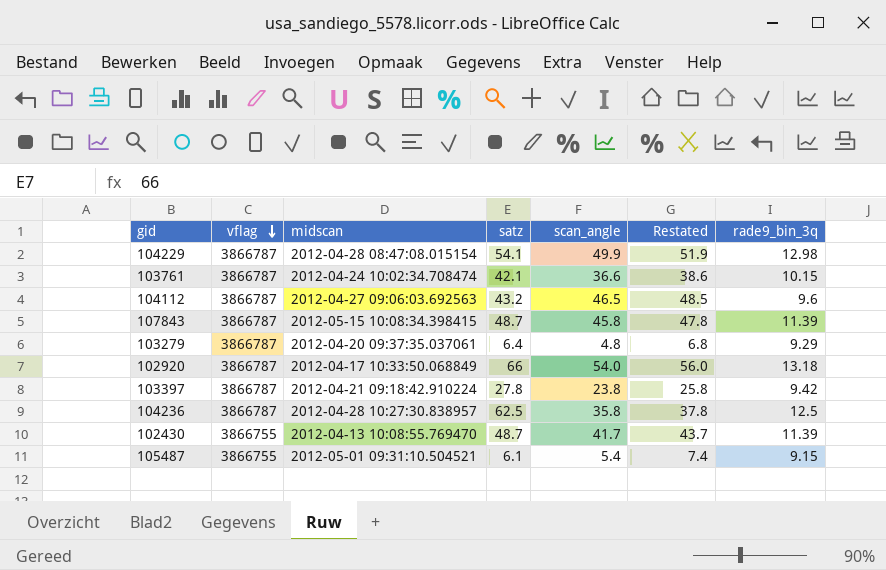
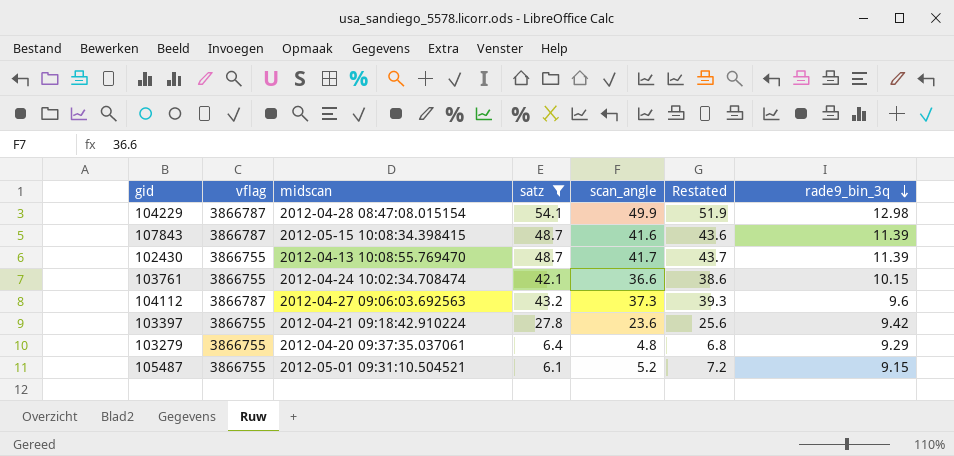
filter: none -> satz <= 54.1
row order: vflag descending -> rade9_bin_3q descending
107843 | scan_angle: 45.8 -> 41.6
107843 | Restated: 47.8 -> 43.6
103761 | vflag: 3866787 -> 3866755
104112 | scan_angle: 46.5 -> 37.3
104112 | Restated: 48.5 -> 39.3
103397 | vflag: 3866787 -> 3866755
103397 | scan_angle: 23.8 -> 23.6
103397 | Restated: 25.8 -> 25.6
103279 | vflag: 3866787 -> 3866755
105487 | scan_angle: 5.4 -> 5.2
105487 | Restated: 7.4 -> 7.2

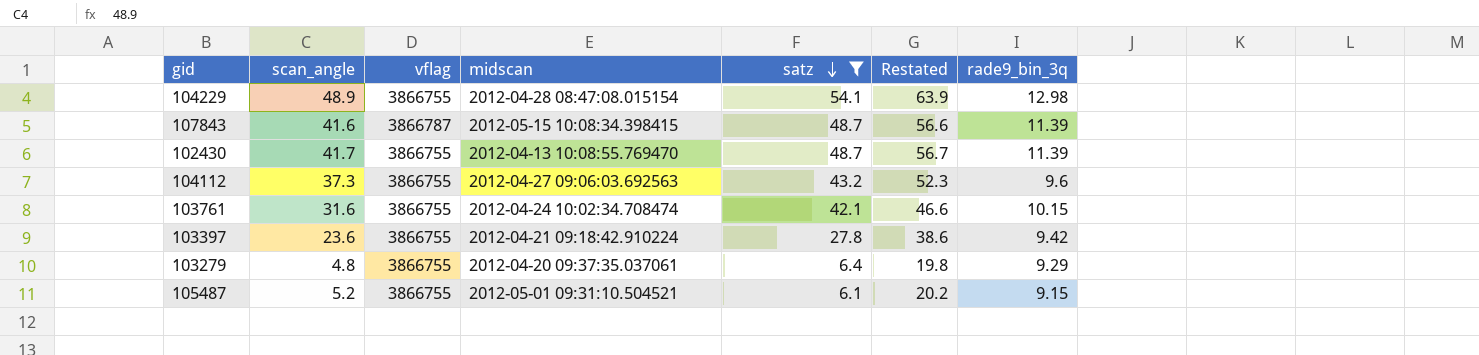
row order: rade9_bin_3q descending -> satz descending
column scan_angle | position: 5 -> 2
column Restated | formula: [scan_angle] + 2 -> [scan_angle] + 15
104229 | scan_angle: 49.9 -> 48.9
104229 | vflag: 3866787 -> 3866755
104112 | vflag: 3866787 -> 3866755
103761 | scan_angle: 36.6 -> 31.6

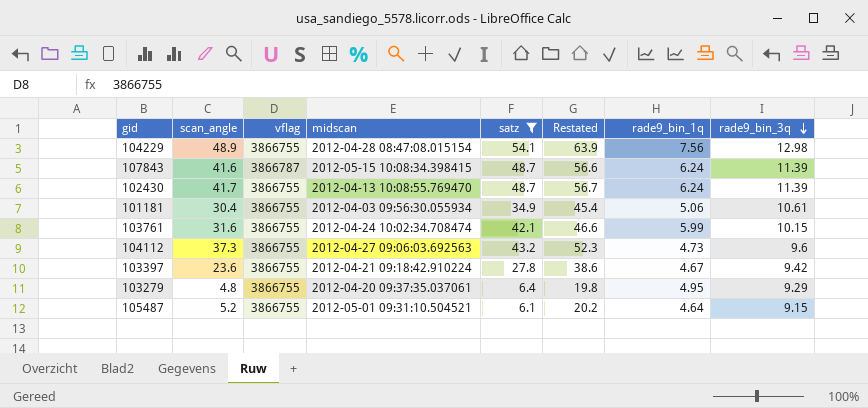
row order: satz descending -> rade9_bin_3q descending
column rade9_bin_1q | position: none -> 7
row 101181: none -> 30.4 | 3866755 | 2012-04-03 09:56:30.055934 | 34.9 | 45.4 | 5.06 | 10.61

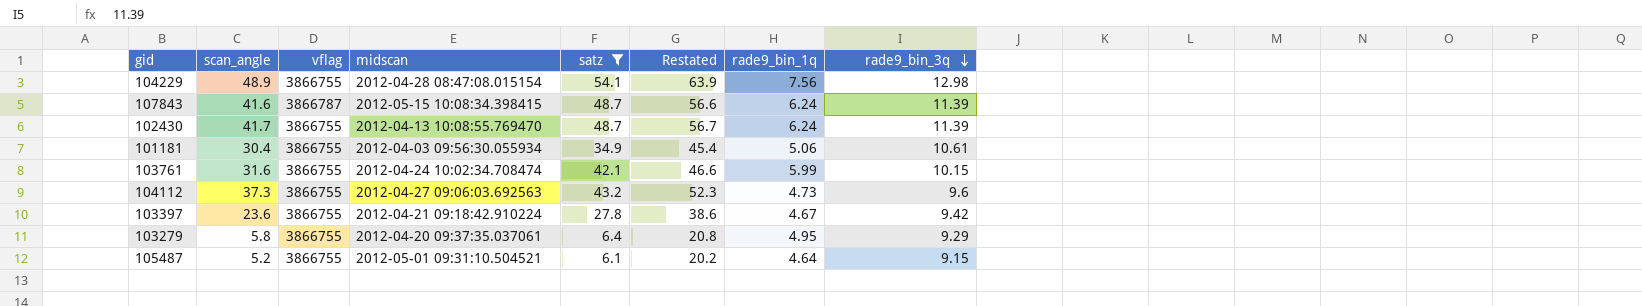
103279 | scan_angle: 4.8 -> 5.8
103279 | Restated: 19.8 -> 20.8

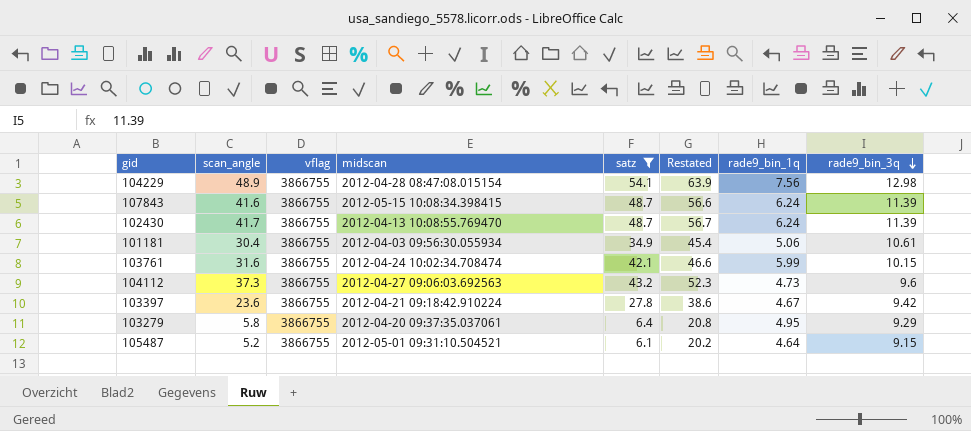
107843 | vflag: 3866787 -> 3866755

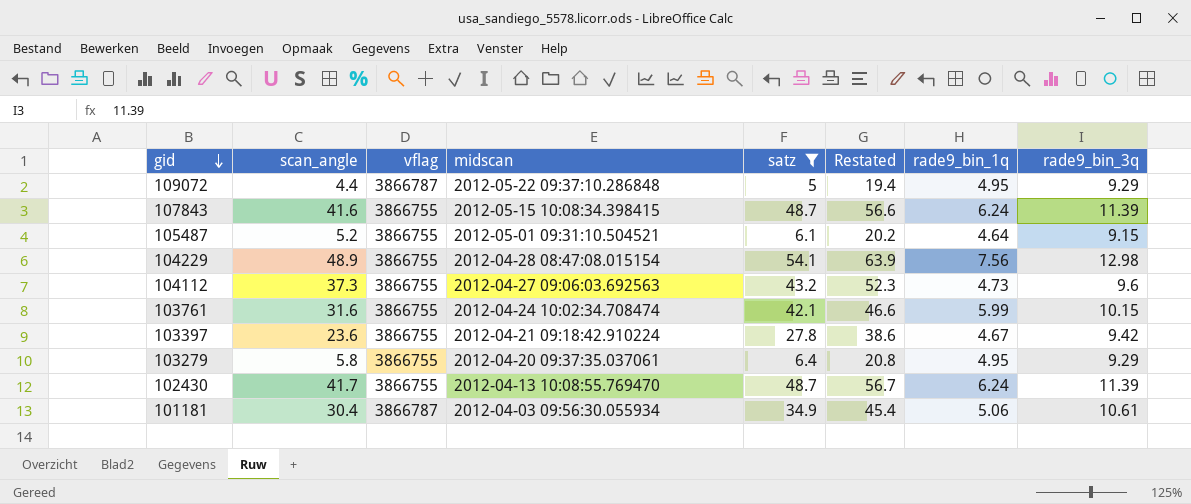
row order: rade9_bin_3q descending -> gid descending
row 109072: none -> 4.4 | 3866787 | 2012-05-22 09:37:10.286848 | 5 | 19.4 | 4.95 | 9.29
101181 | vflag: 3866755 -> 3866787

